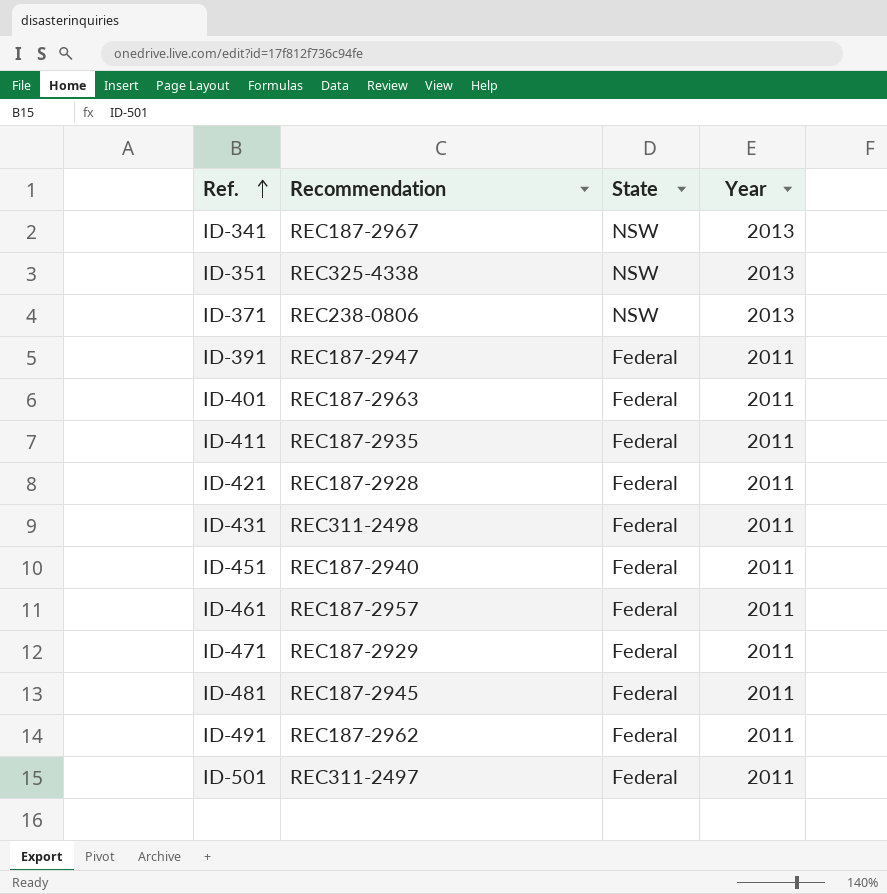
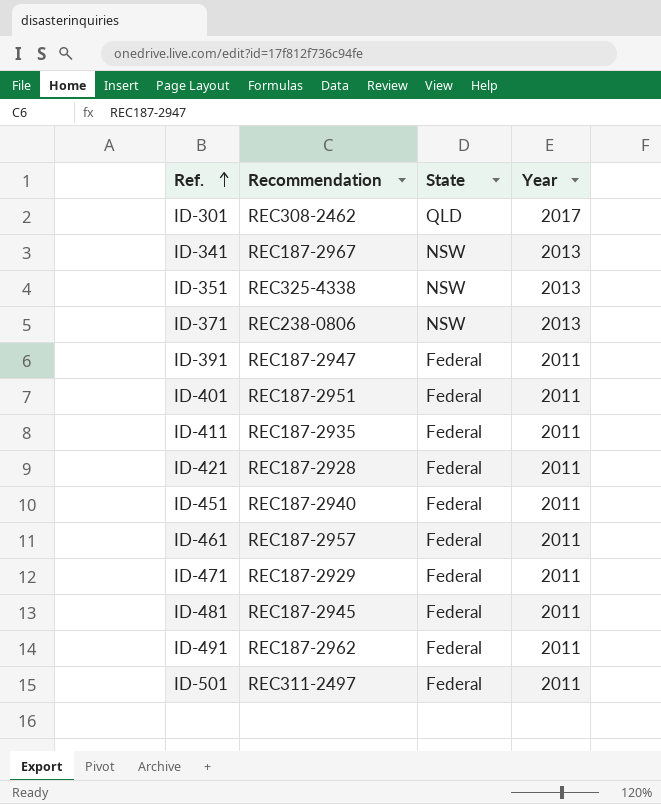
row ID-431: REC311-2498 | Federal | 2011 -> none
row ID-301: none -> REC308-2462 | QLD | 2017
ID-401 | Recommendation: REC187-2963 -> REC187-2951

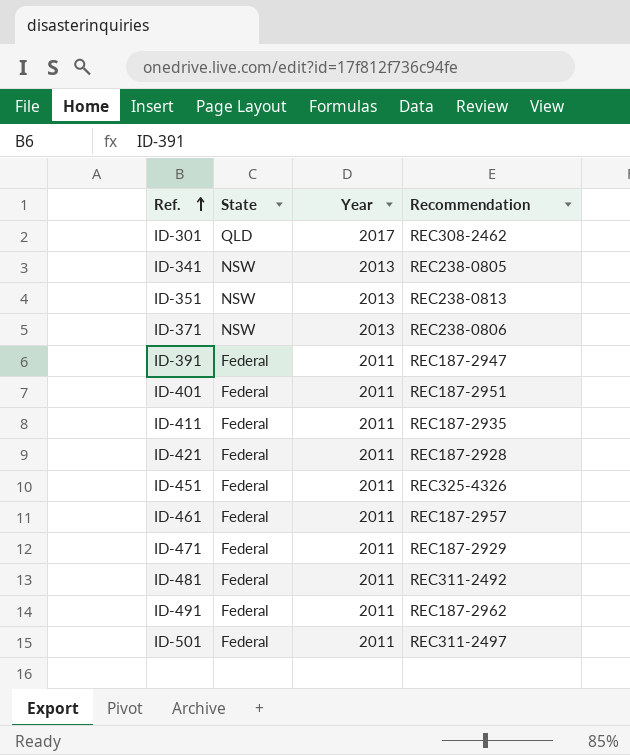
column Recommendation | position: 2 -> 4
ID-341 | Recommendation: REC187-2967 -> REC238-0805
ID-351 | Recommendation: REC325-4338 -> REC238-0813
ID-451 | Recommendation: REC187-2940 -> REC325-4326
ID-481 | Recommendation: REC187-2945 -> REC311-2492

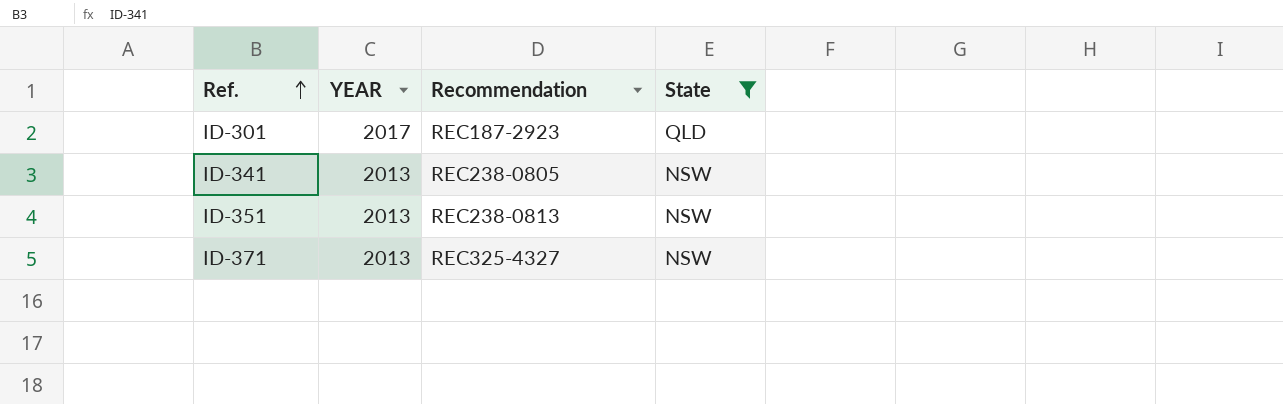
filter: none -> State != Federal
column name: Year -> YEAR
column State | position: 2 -> 4
ID-301 | Recommendation: REC308-2462 -> REC187-2923
ID-371 | Recommendation: REC238-0806 -> REC325-4327

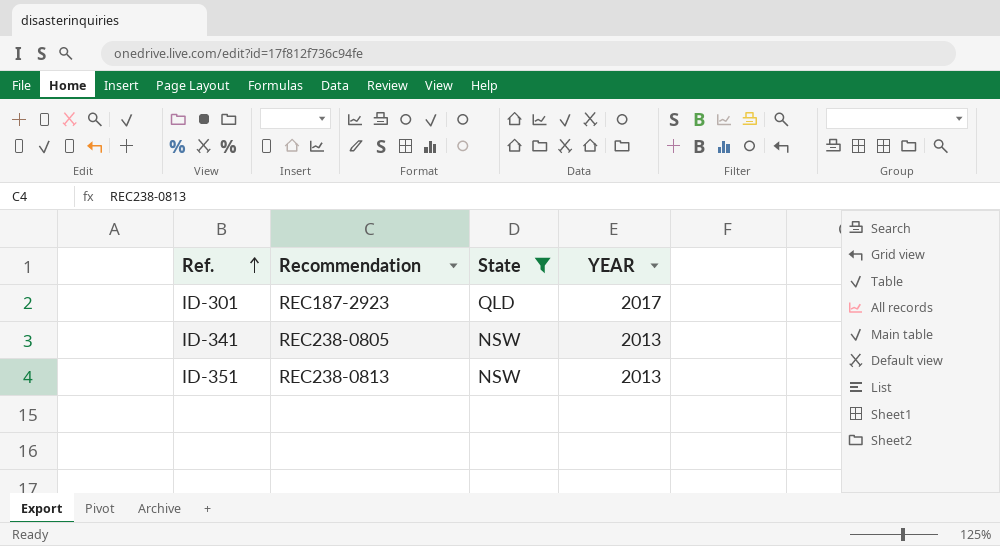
column YEAR | position: 2 -> 4
row ID-371: 2013 | REC325-4327 | NSW -> none

